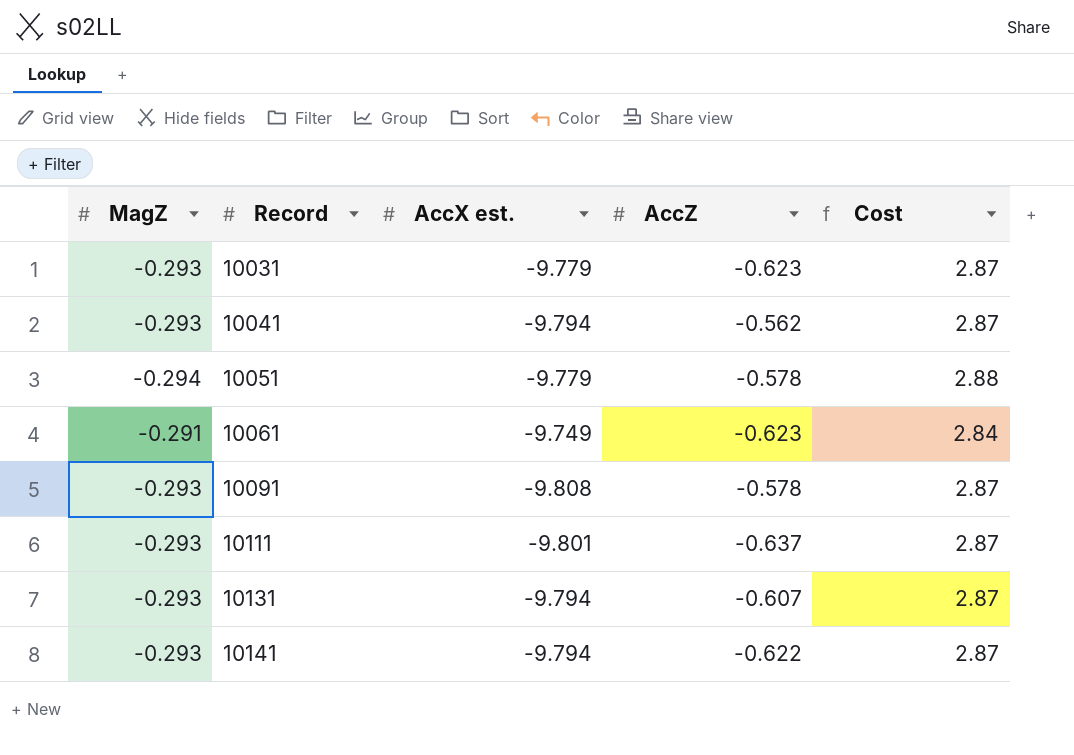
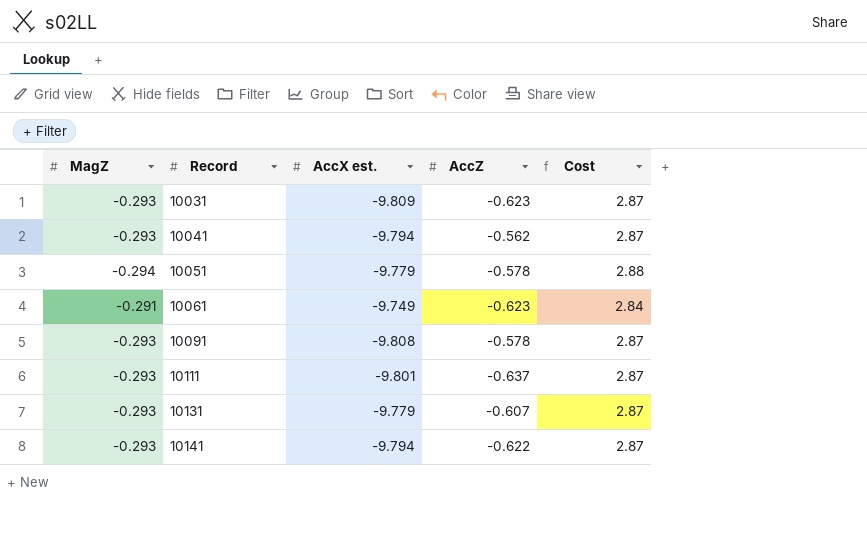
10031 | AccX est.: -9.779 -> -9.809
10131 | AccX est.: -9.794 -> -9.779

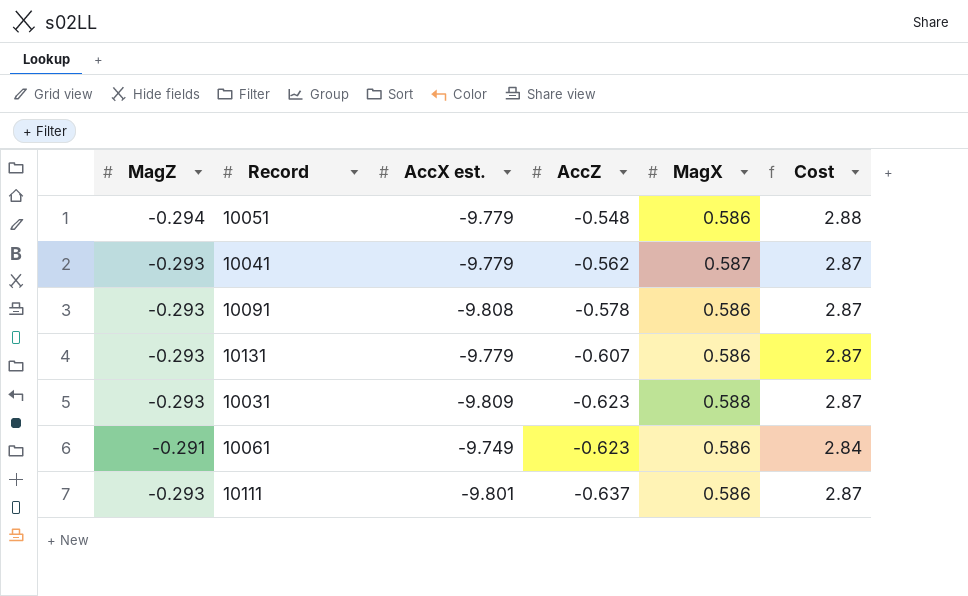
row order: Record ascending -> AccZ descending
column MagX | position: none -> 5
row 10141: -0.293 | -9.794 | -0.622 | 2.87 -> none
10051 | AccZ: -0.578 -> -0.548
10041 | AccX est.: -9.794 -> -9.779

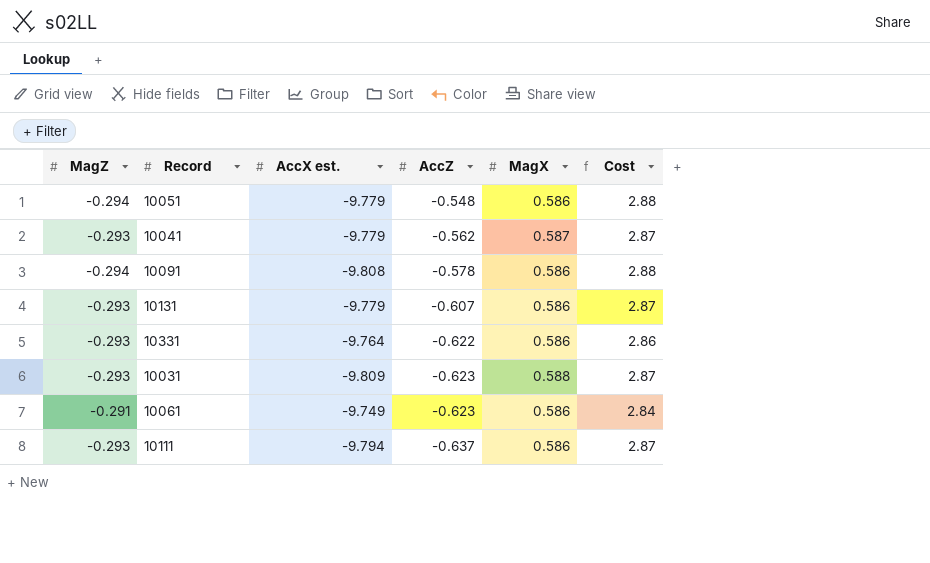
10091 | MagZ: -0.293 -> -0.294
10091 | Cost: 2.87 -> 2.88
row 10331: none -> -0.293 | -9.764 | -0.622 | 0.586 | 2.86
10111 | AccX est.: -9.801 -> -9.794

